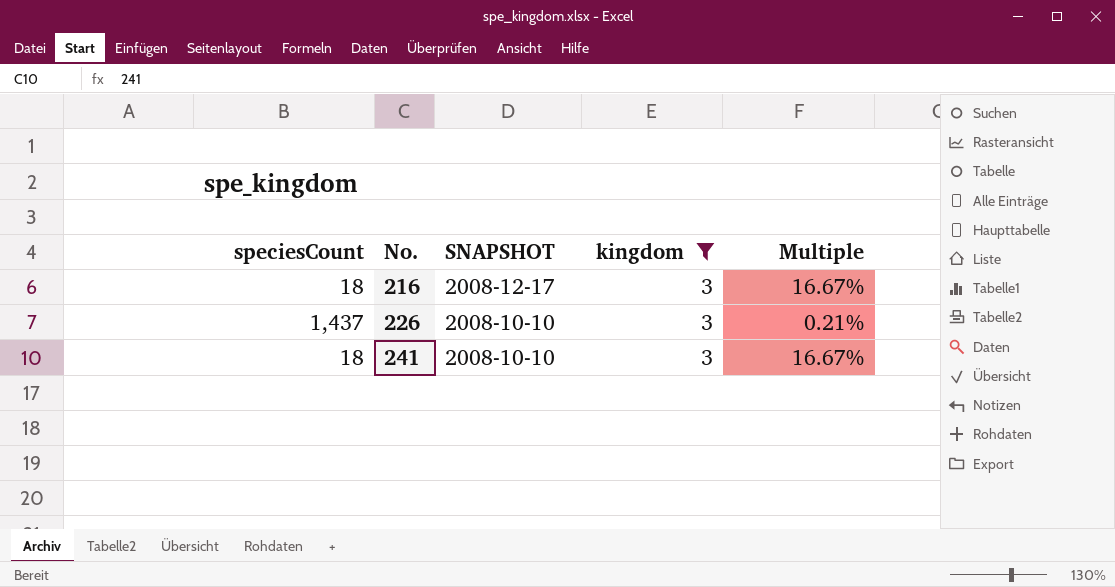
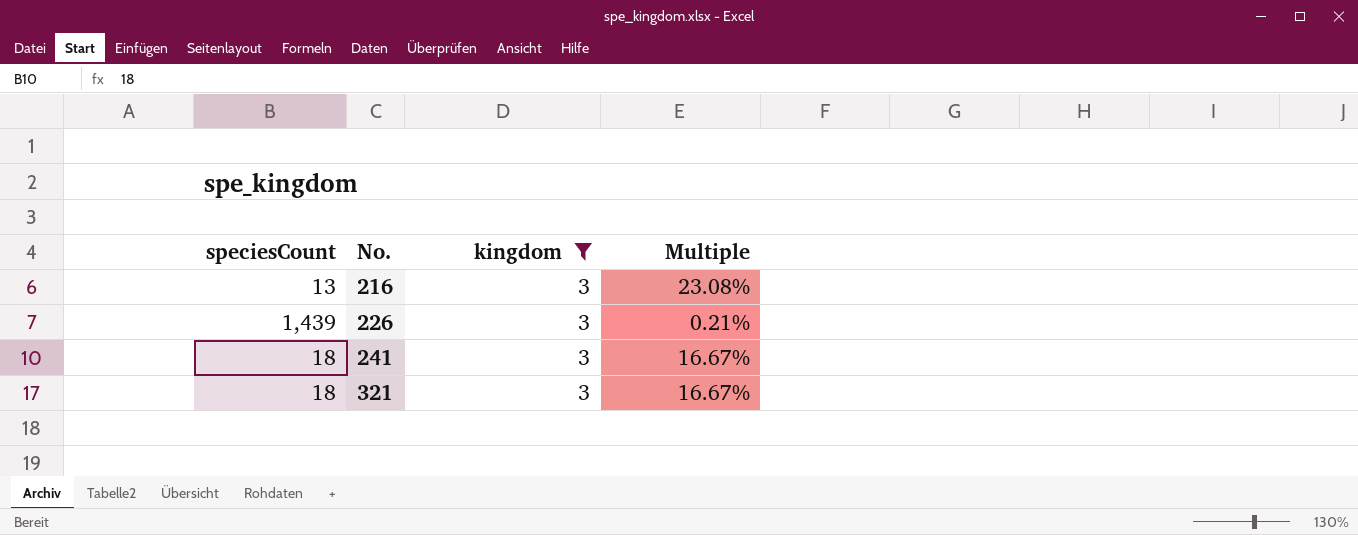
column SNAPSHOT | position: 3 -> none
216 | speciesCount: 18 -> 13
216 | Multiple: 16.67% -> 23.08%
226 | speciesCount: 1,437 -> 1,439
row 321: none -> 18 | 3 | 16.67%

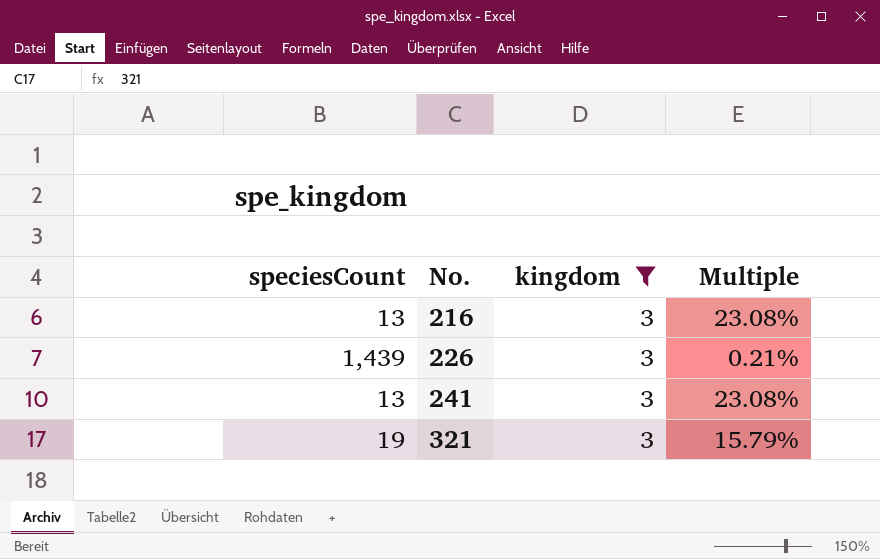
241 | speciesCount: 18 -> 13
241 | Multiple: 16.67% -> 23.08%
321 | speciesCount: 18 -> 19
321 | Multiple: 16.67% -> 15.79%

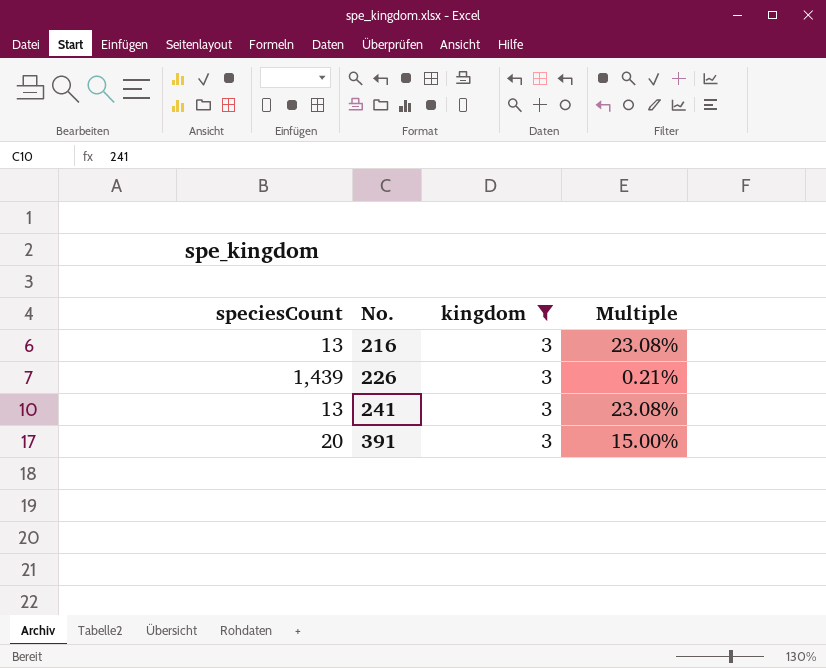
row 321: 19 | 3 | 15.79% -> none
row 391: none -> 20 | 3 | 15.00%

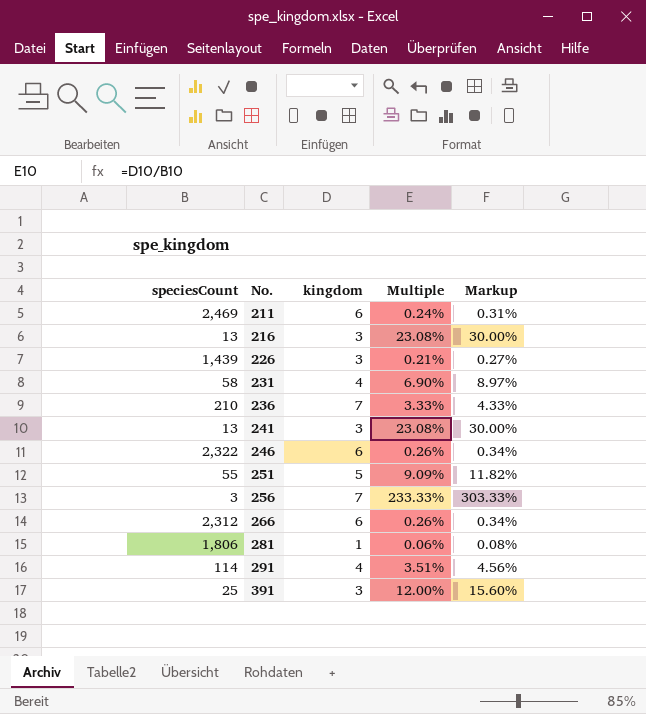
filter: kingdom = 3 -> none
column Markup | formula: none -> [Multiple] * 1.3
391 | speciesCount: 20 -> 25
391 | Multiple: 15.00% -> 12.00%

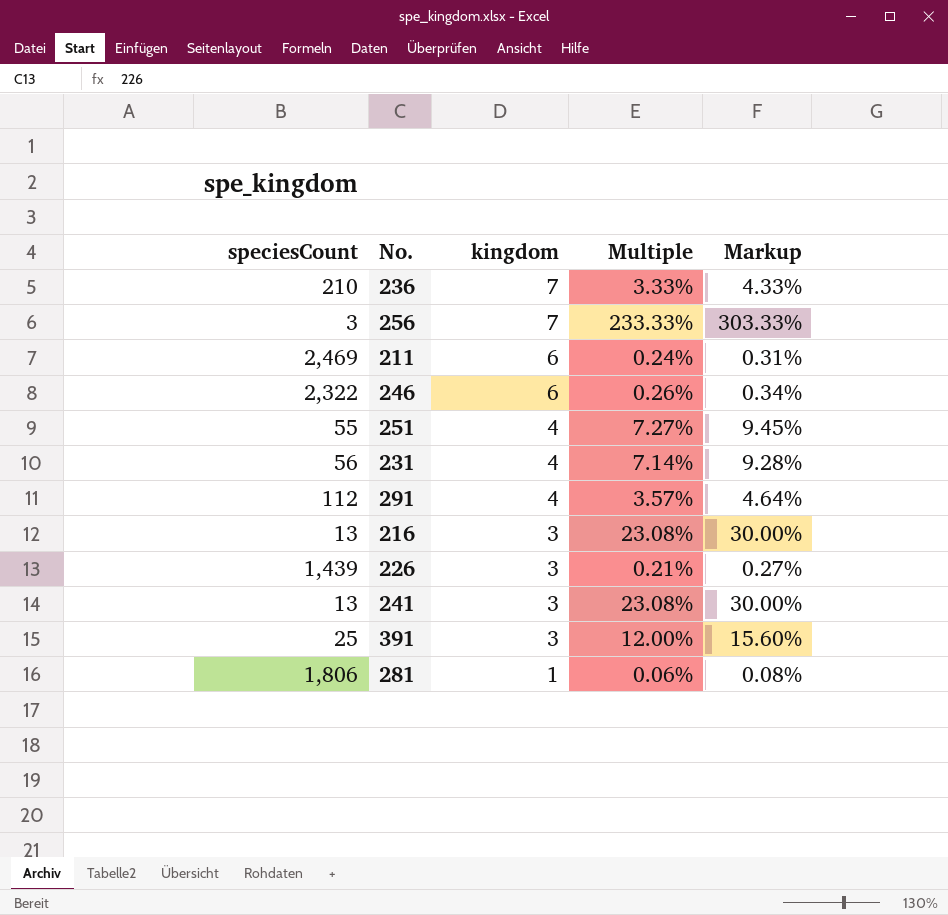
row order: No. ascending -> kingdom descending
row 266: 2,312 | 6 | 0.26% | 0.34% -> none
251 | kingdom: 5 -> 4
251 | Multiple: 9.09% -> 7.27%
251 | Markup: 11.82% -> 9.45%
231 | speciesCount: 58 -> 56
231 | Multiple: 6.90% -> 7.14%
231 | Markup: 8.97% -> 9.28%
291 | speciesCount: 114 -> 112
291 | Multiple: 3.51% -> 3.57%
291 | Markup: 4.56% -> 4.64%

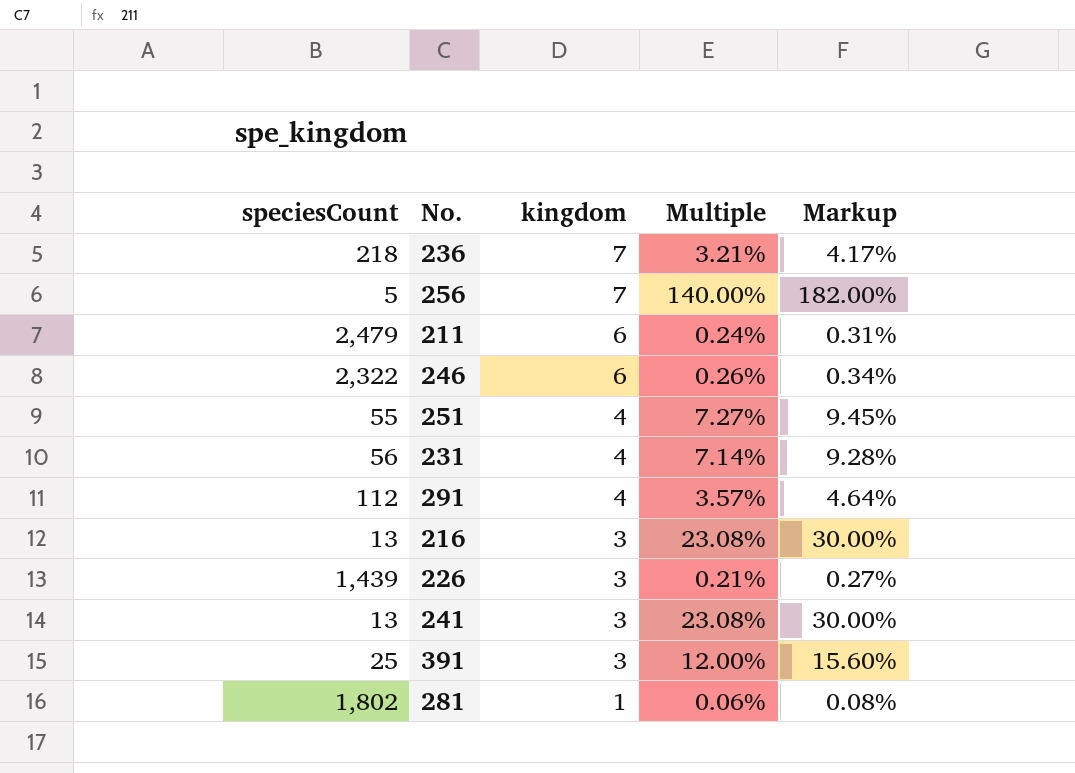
236 | speciesCount: 210 -> 218
236 | Multiple: 3.33% -> 3.21%
236 | Markup: 4.33% -> 4.17%
256 | speciesCount: 3 -> 5
256 | Multiple: 233.33% -> 140.00%
256 | Markup: 303.33% -> 182.00%
211 | speciesCount: 2,469 -> 2,479
281 | speciesCount: 1,806 -> 1,802

